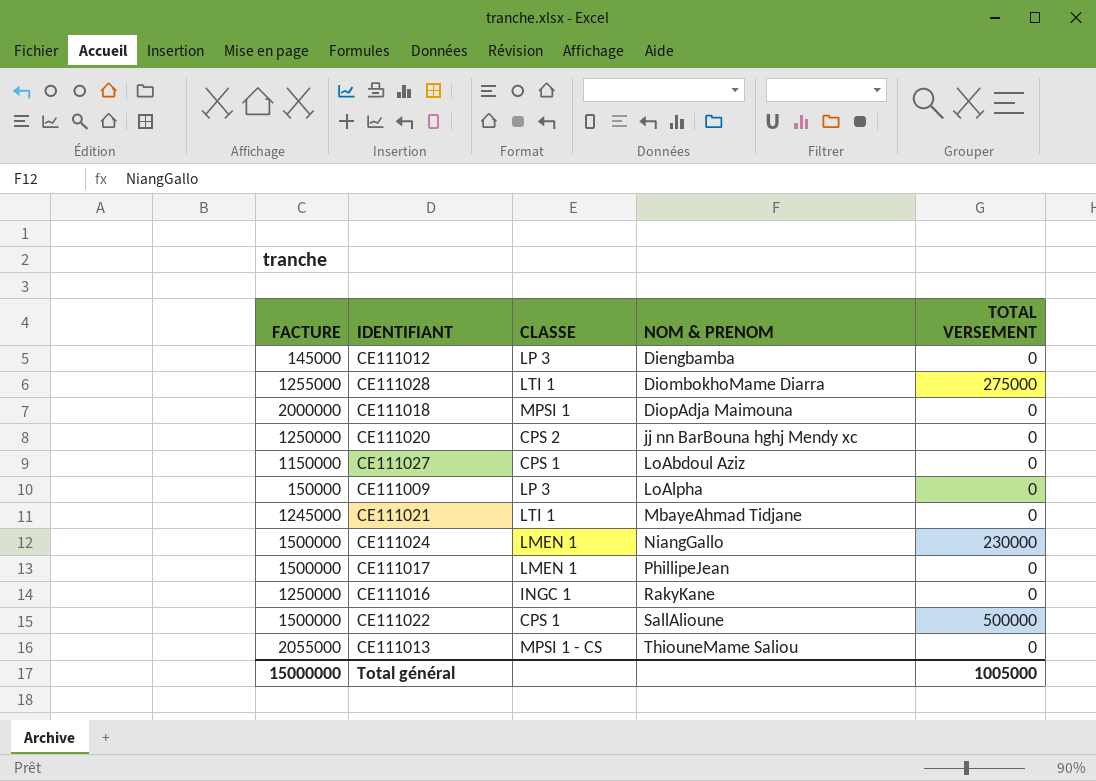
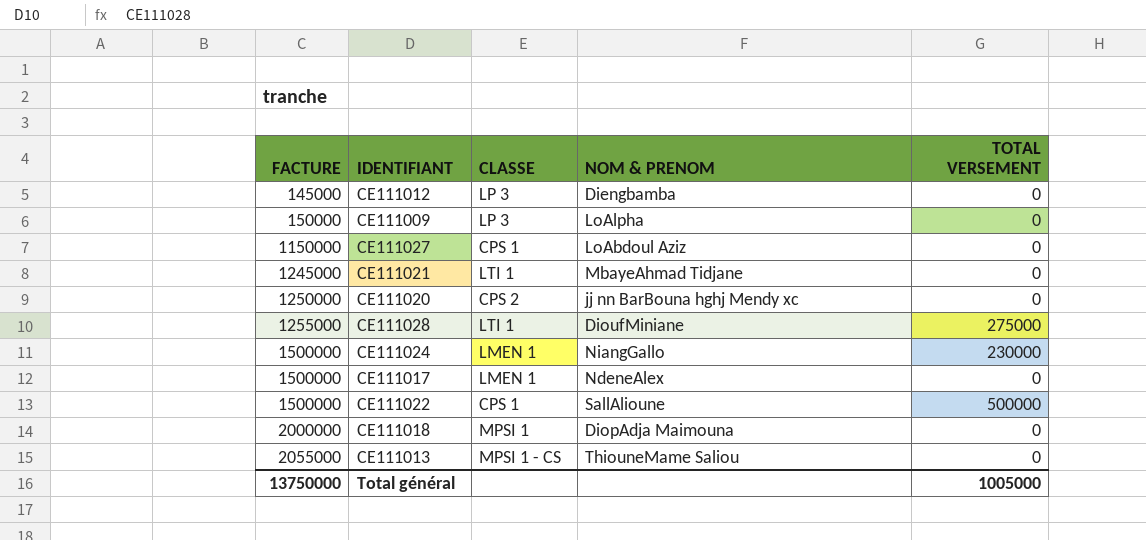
row order: NOM & PRENOM ascending -> FACTURE ascending
row CE111016: 1250000 | INGC 1 | RakyKane | 0 -> none
CE111028 | NOM & PRENOM: DiombokhoMame Diarra -> DioufMiniane
CE111017 | NOM & PRENOM: PhillipeJean -> NdeneAlex
Total général | FACTURE: 15000000 -> 13750000

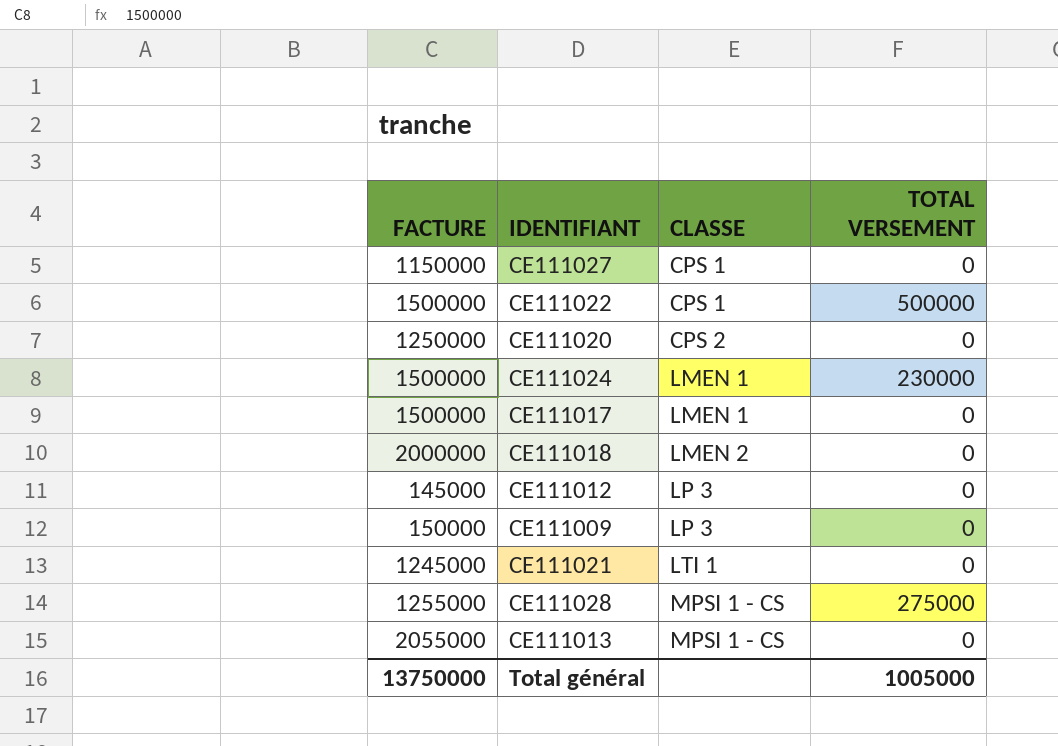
row order: FACTURE ascending -> CLASSE ascending
column NOM & PRENOM | position: 4 -> none
CE111018 | CLASSE: MPSI 1 -> LMEN 2
CE111028 | CLASSE: LTI 1 -> MPSI 1 - CS

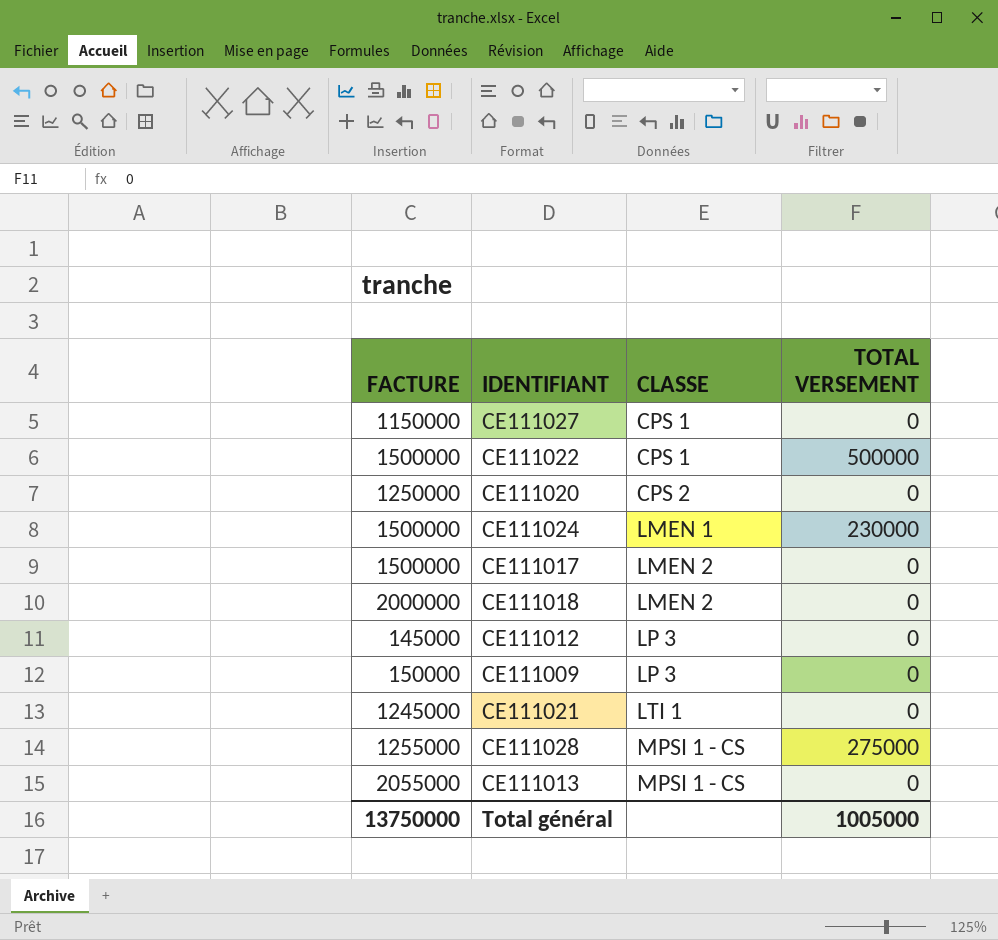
CE111017 | CLASSE: LMEN 1 -> LMEN 2

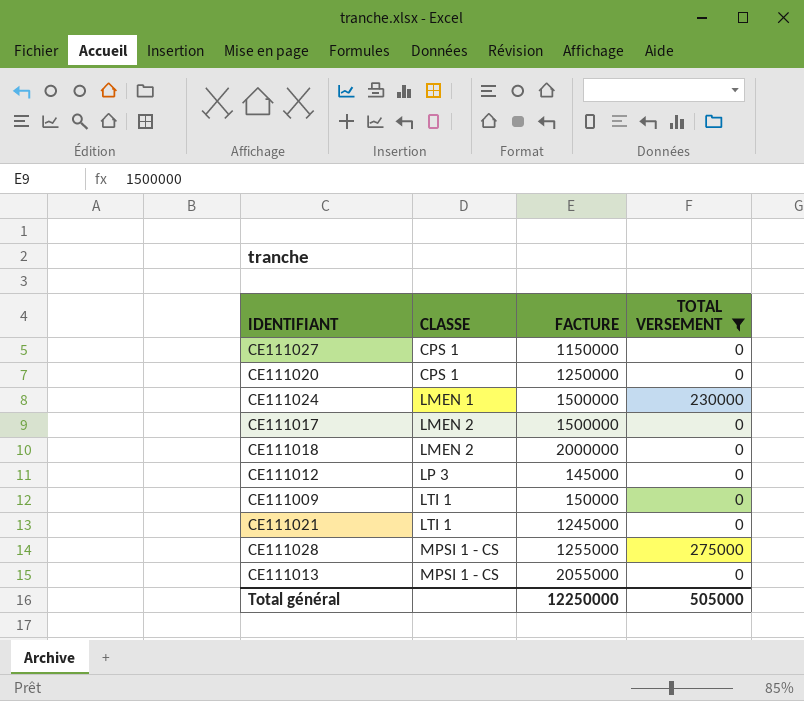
filter: none -> TOTAL VERSEMENT != 500000
column FACTURE | position: 1 -> 3
CE111020 | CLASSE: CPS 2 -> CPS 1
CE111009 | CLASSE: LP 3 -> LTI 1
Total général | FACTURE: 13750000 -> 12250000
Total général | TOTAL VERSEMENT: 1005000 -> 505000

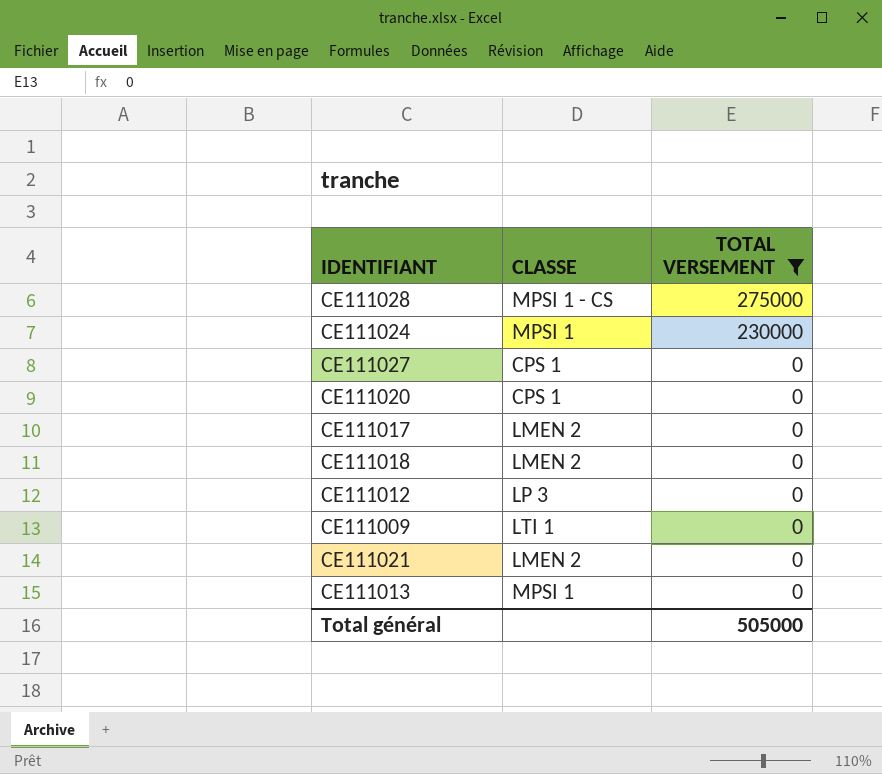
row order: CLASSE ascending -> TOTAL VERSEMENT descending
column FACTURE | position: 3 -> none
CE111024 | CLASSE: LMEN 1 -> MPSI 1
CE111021 | CLASSE: LTI 1 -> LMEN 2
CE111013 | CLASSE: MPSI 1 - CS -> MPSI 1

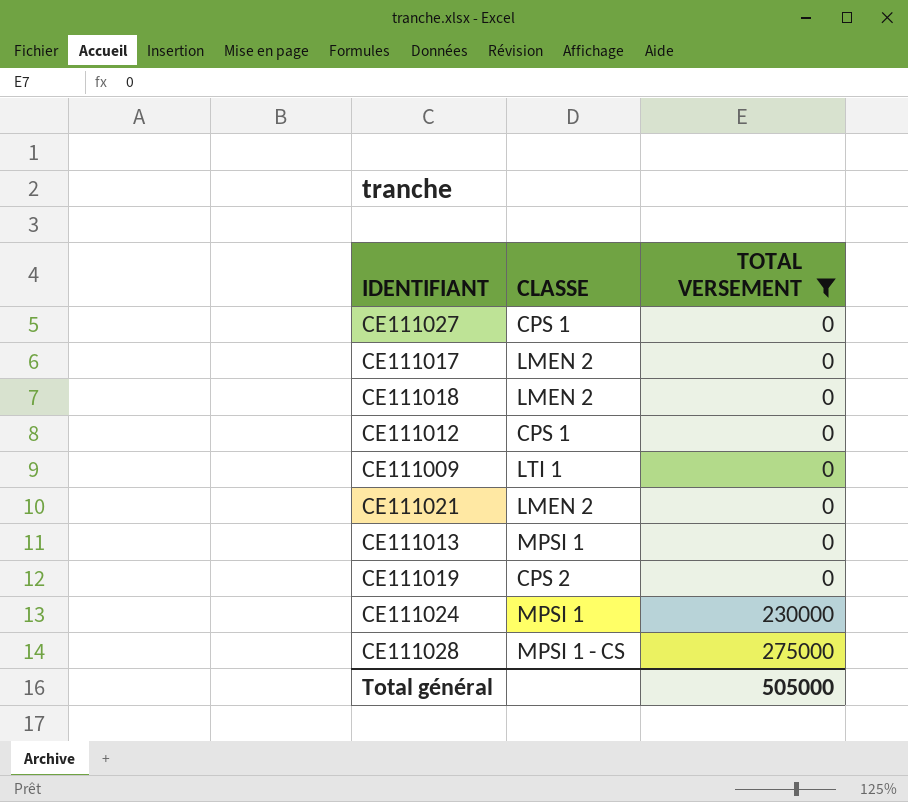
row order: TOTAL VERSEMENT descending -> TOTAL VERSEMENT ascending
row CE111020: CPS 1 | 0 -> none
CE111012 | CLASSE: LP 3 -> CPS 1
row CE111019: none -> CPS 2 | 0

